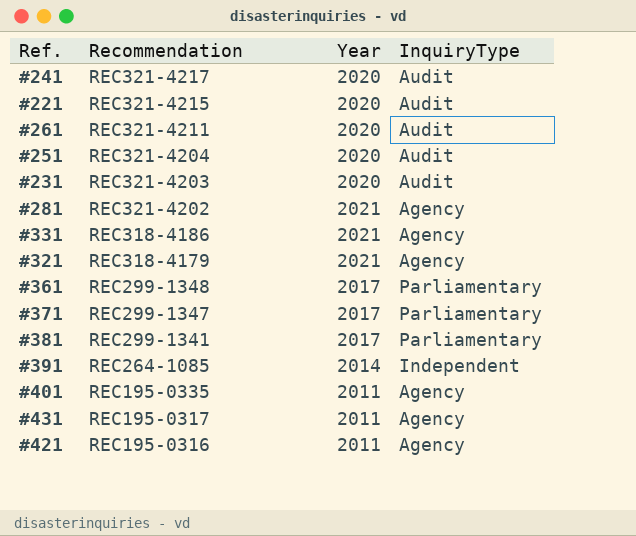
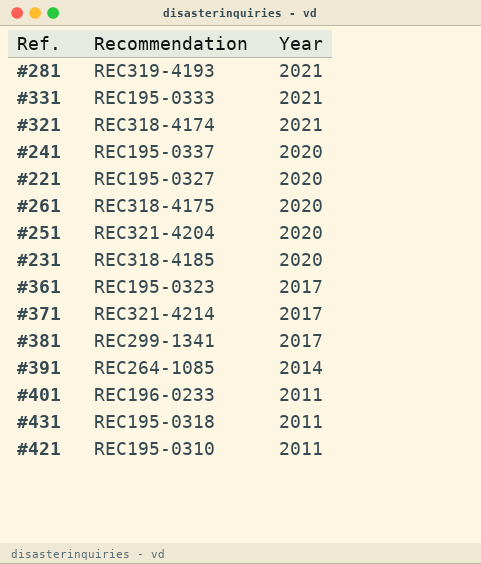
row order: Recommendation descending -> Year descending
column InquiryType | position: 4 -> none
#281 | Recommendation: REC321-4202 -> REC319-4193
#331 | Recommendation: REC318-4186 -> REC195-0333
#321 | Recommendation: REC318-4179 -> REC318-4174
#241 | Recommendation: REC321-4217 -> REC195-0337
#221 | Recommendation: REC321-4215 -> REC195-0327
#261 | Recommendation: REC321-4211 -> REC318-4175
#231 | Recommendation: REC321-4203 -> REC318-4185
#361 | Recommendation: REC299-1348 -> REC195-0323
#371 | Recommendation: REC299-1347 -> REC321-4214
#401 | Recommendation: REC195-0335 -> REC196-0233
#431 | Recommendation: REC195-0317 -> REC195-0318
#421 | Recommendation: REC195-0316 -> REC195-0310

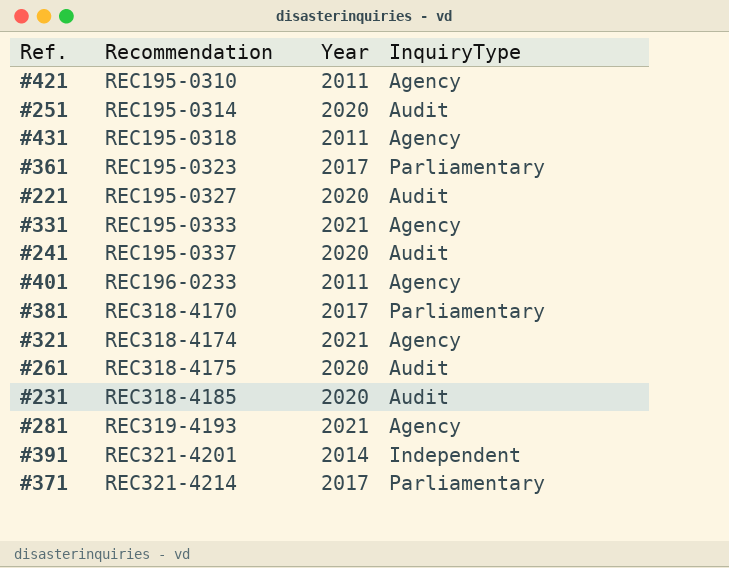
row order: Year descending -> Recommendation ascending
column InquiryType | position: none -> 4
#251 | Recommendation: REC321-4204 -> REC195-0314
#381 | Recommendation: REC299-1341 -> REC318-4170
#391 | Recommendation: REC264-1085 -> REC321-4201

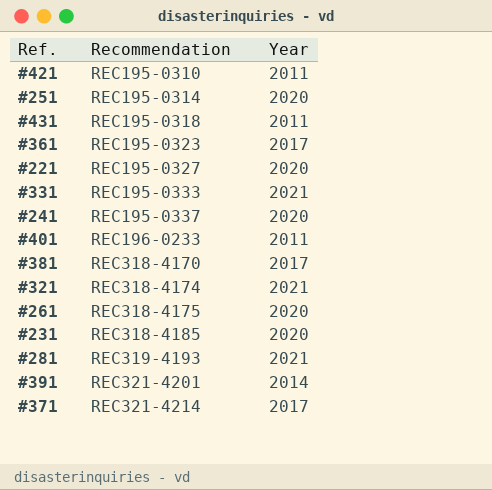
column InquiryType | position: 4 -> none

